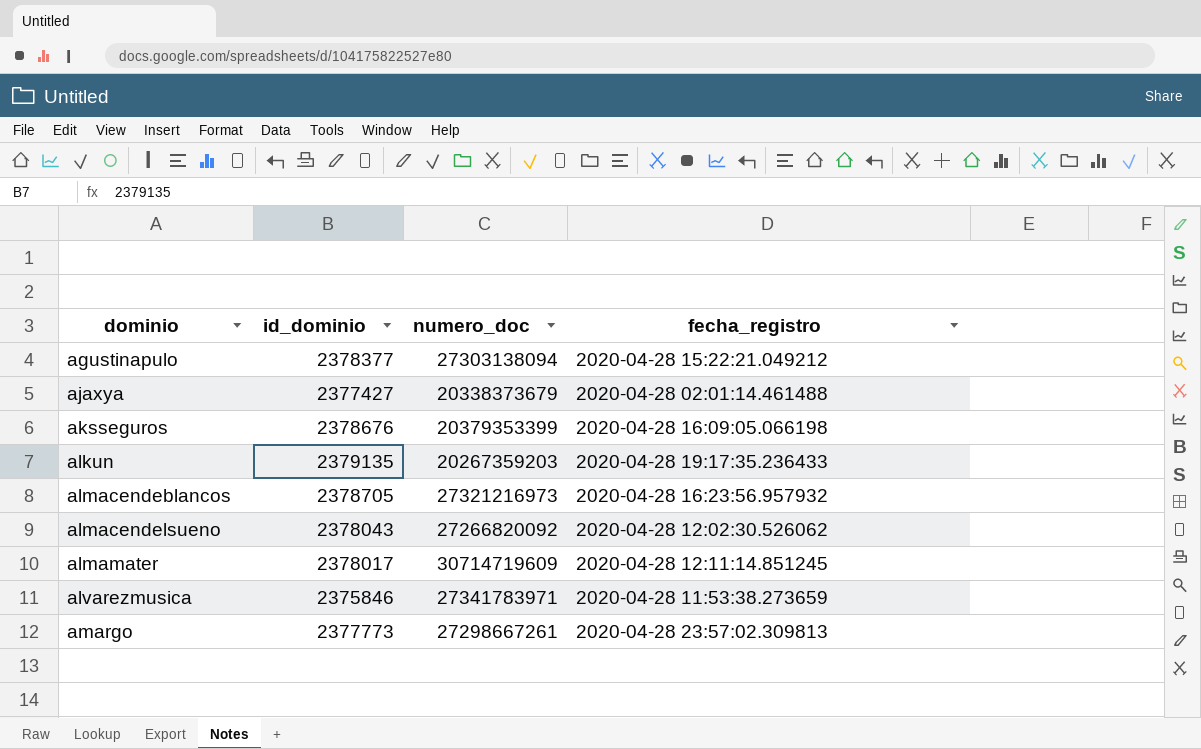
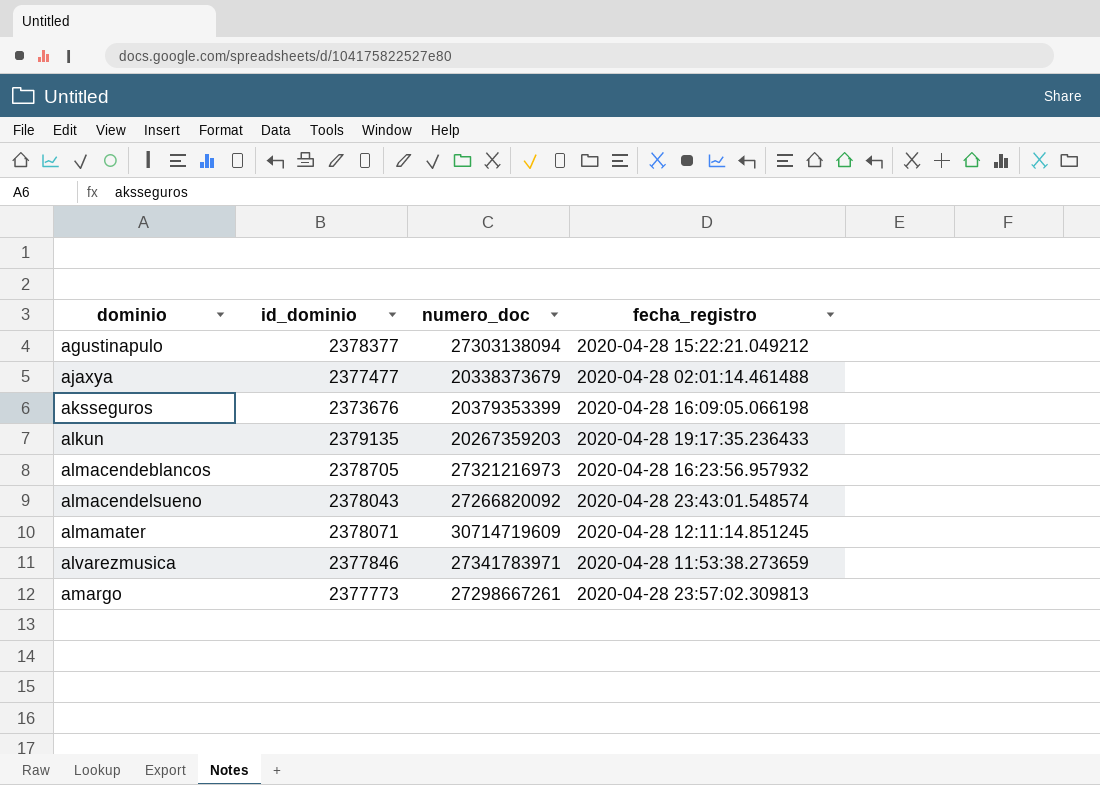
ajaxya | id_dominio: 2377427 -> 2377477
aksseguros | id_dominio: 2378676 -> 2373676
almacendelsueno | fecha_registro: 2020-04-28 12:02:30.526062 -> 2020-04-28 23:43:01.548574
almamater | id_dominio: 2378017 -> 2378071
alvarezmusica | id_dominio: 2375846 -> 2377846

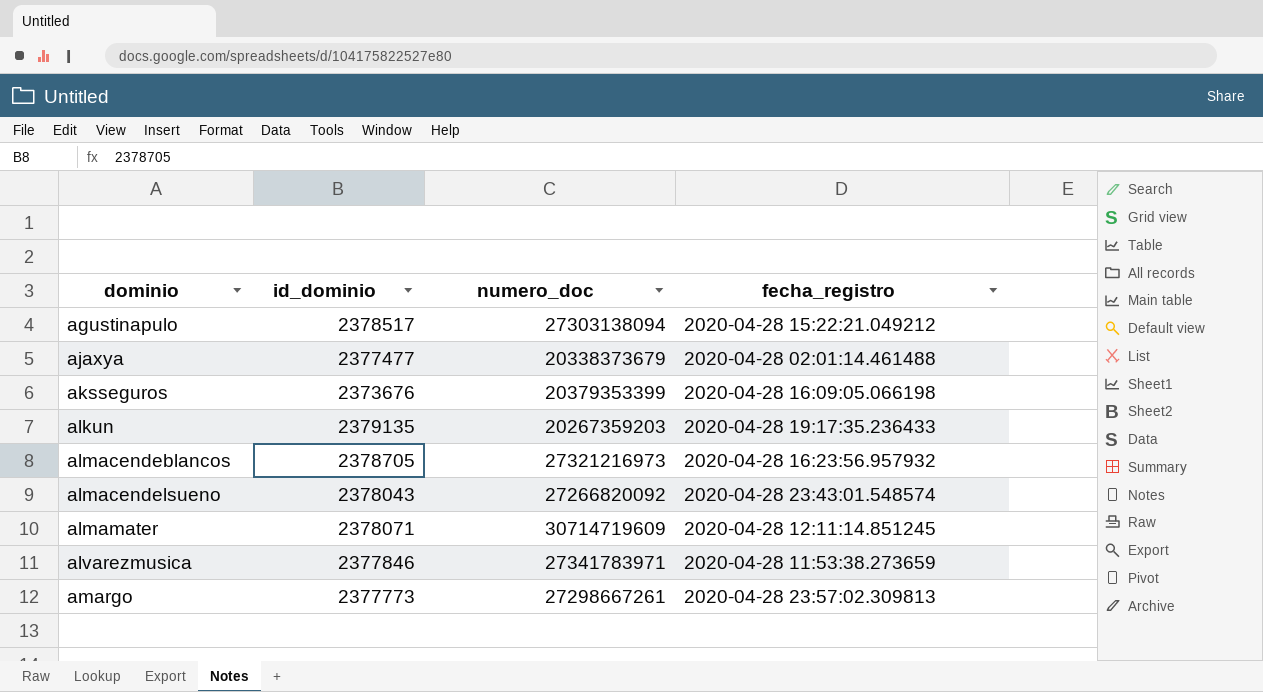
agustinapulo | id_dominio: 2378377 -> 2378517

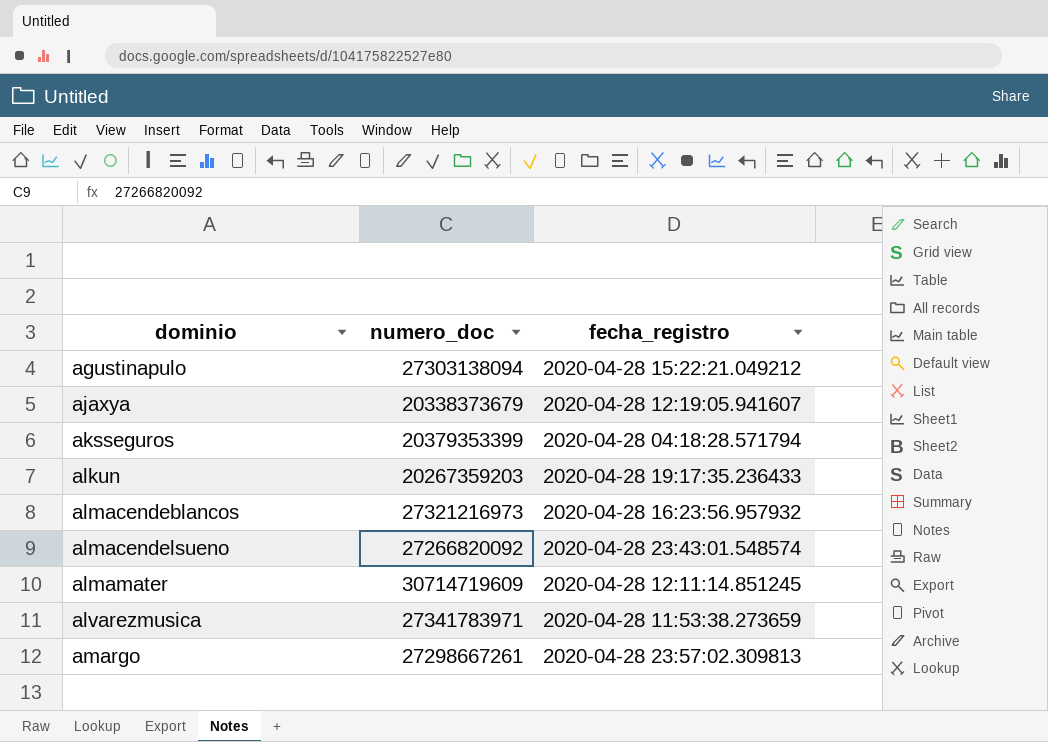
column id_dominio | position: 2 -> none
ajaxya | fecha_registro: 2020-04-28 02:01:14.461488 -> 2020-04-28 12:19:05.941607
aksseguros | fecha_registro: 2020-04-28 16:09:05.066198 -> 2020-04-28 04:18:28.571794

